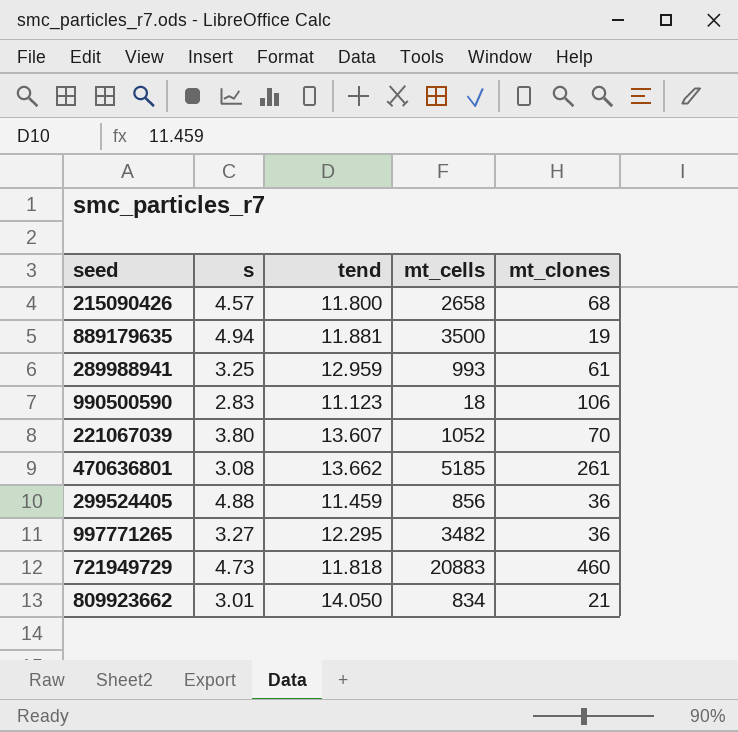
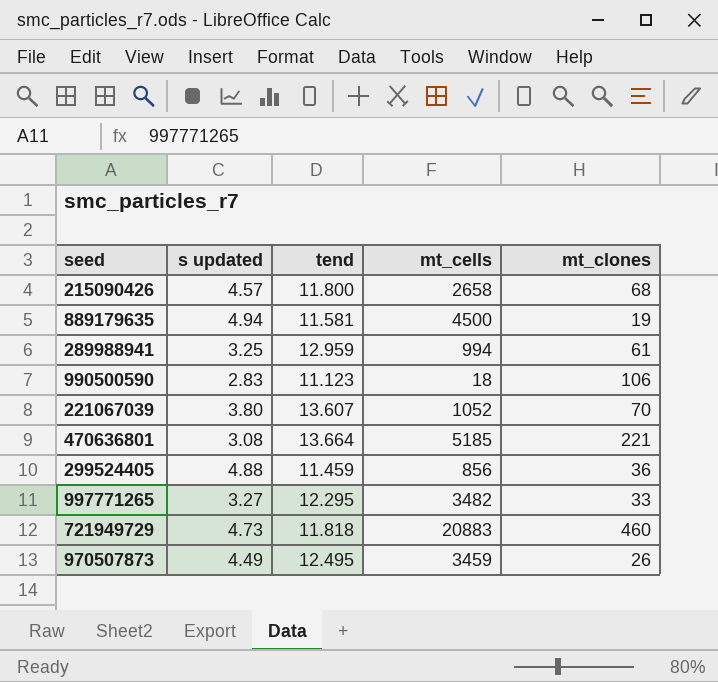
column name: s -> s updated
row 809923662: 3.01 | 14.050 | 834 | 21 -> none
889179635 | tend: 11.881 -> 11.581
889179635 | mt_cells: 3500 -> 4500
289988941 | mt_cells: 993 -> 994
470636801 | tend: 13.662 -> 13.664
470636801 | mt_clones: 261 -> 221
997771265 | mt_clones: 36 -> 33
row 970507873: none -> 4.49 | 12.495 | 3459 | 26

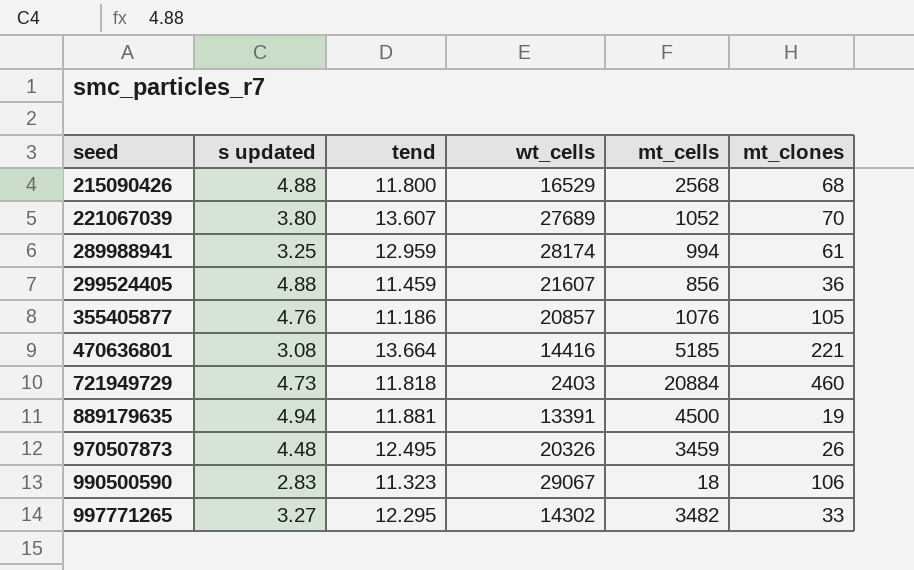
row order: none -> seed ascending
column wt_cells | position: none -> 4
215090426 | s updated: 4.57 -> 4.88
215090426 | mt_cells: 2658 -> 2568
row 355405877: none -> 4.76 | 11.186 | 20857 | 1076 | 105
721949729 | mt_cells: 20883 -> 20884
889179635 | tend: 11.581 -> 11.881
970507873 | s updated: 4.49 -> 4.48
990500590 | tend: 11.123 -> 11.323

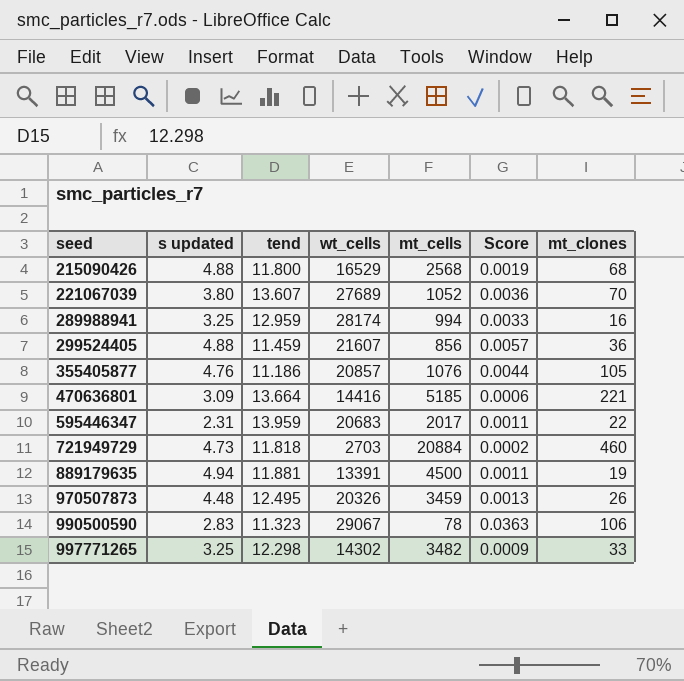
column Score | formula: none -> [s updated] / [mt_cells]
289988941 | mt_clones: 61 -> 16
470636801 | s updated: 3.08 -> 3.09
row 595446347: none -> 2.31 | 13.959 | 20683 | 2017 | 0.0011 | 22
721949729 | wt_cells: 2403 -> 2703
990500590 | mt_cells: 18 -> 78
997771265 | s updated: 3.27 -> 3.25
997771265 | tend: 12.295 -> 12.298

